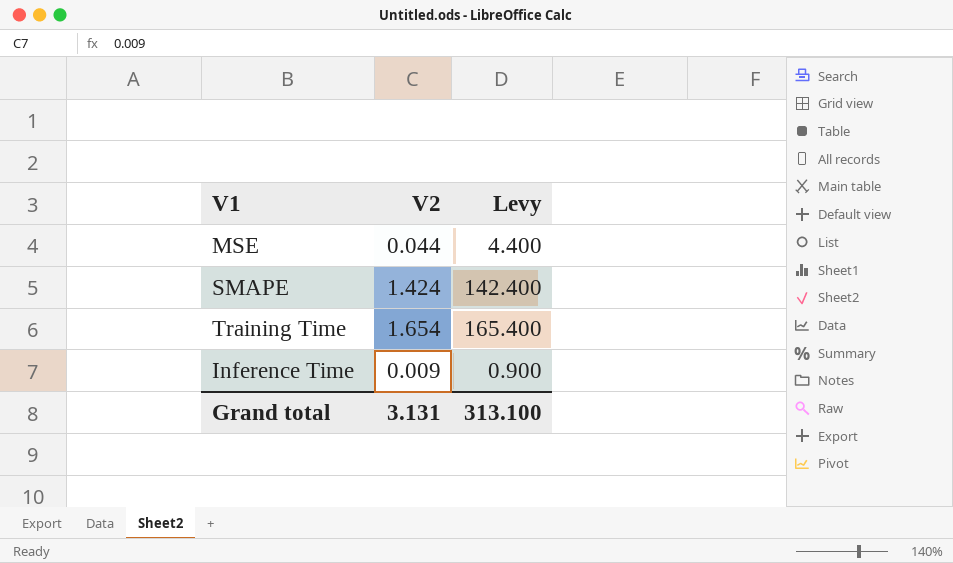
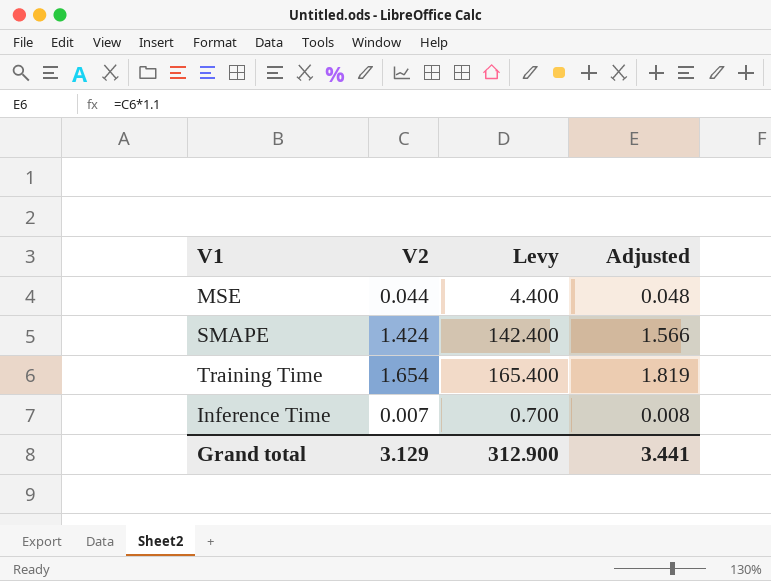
column Adjusted | formula: none -> [V2] * 1.1
Inference Time | V2: 0.009 -> 0.007
Inference Time | Levy: 0.900 -> 0.700
Grand total | V2: 3.131 -> 3.129
Grand total | Levy: 313.100 -> 312.900

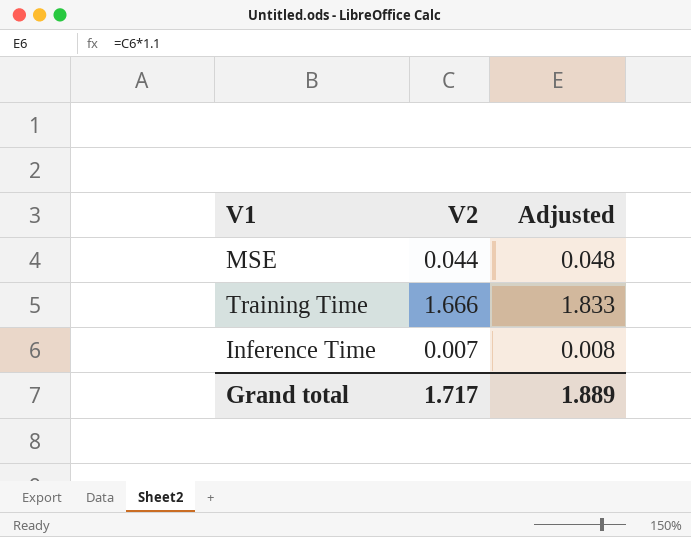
column Levy | formula: [V2] * 100 -> none
row SMAPE: 1.424 | 142.400 | 1.566 -> none
Training Time | V2: 1.654 -> 1.666
Training Time | Adjusted: 1.819 -> 1.833
Grand total | V2: 3.129 -> 1.717
Grand total | Adjusted: 3.441 -> 1.889

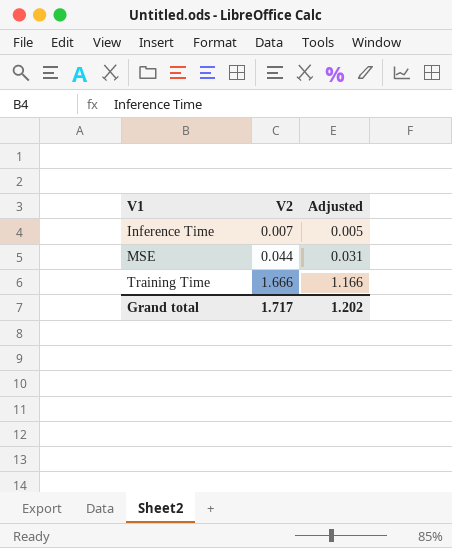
row order: none -> V1 ascending
column Adjusted | formula: [V2] * 1.1 -> [V2] * 0.7
Grand total | Adjusted: 1.889 -> 1.202

